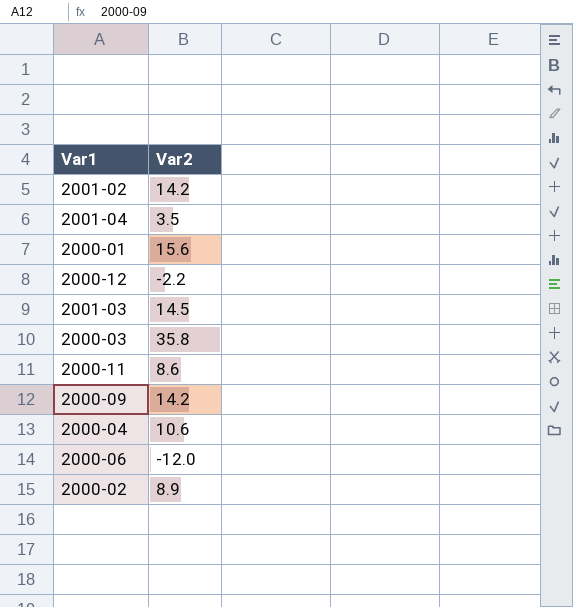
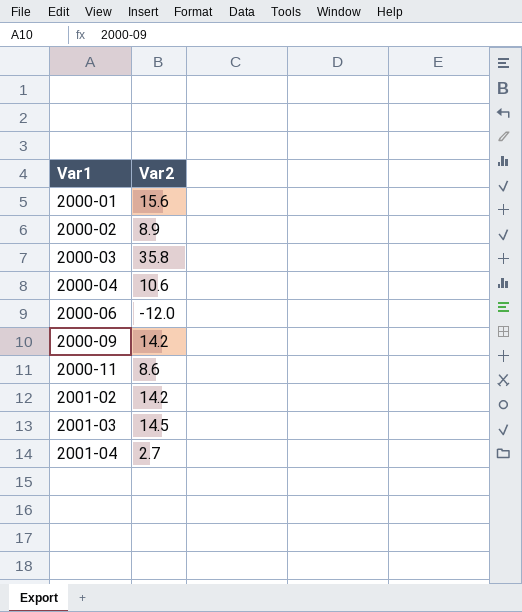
row order: none -> Var1 ascending
row 2000-12: -2.2 -> none
2001-04 | Var2: 3.5 -> 2.7

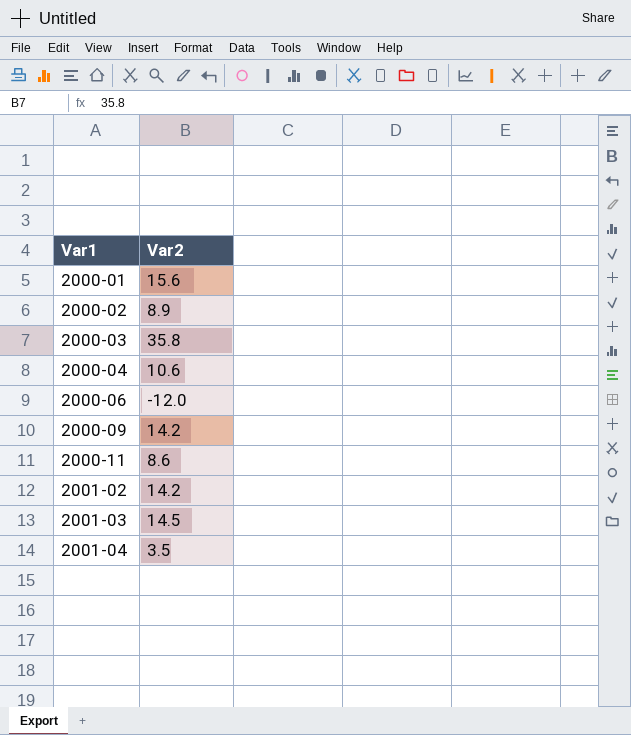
2001-04 | Var2: 2.7 -> 3.5

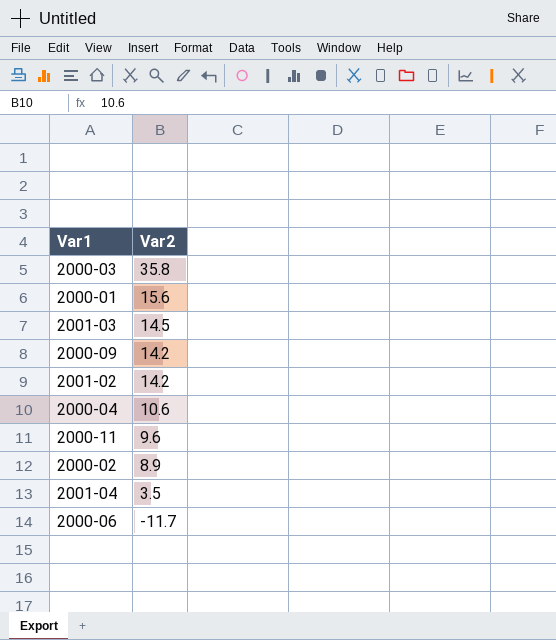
row order: Var1 ascending -> Var2 descending
2000-11 | Var2: 8.6 -> 9.6
2000-06 | Var2: -12.0 -> -11.7

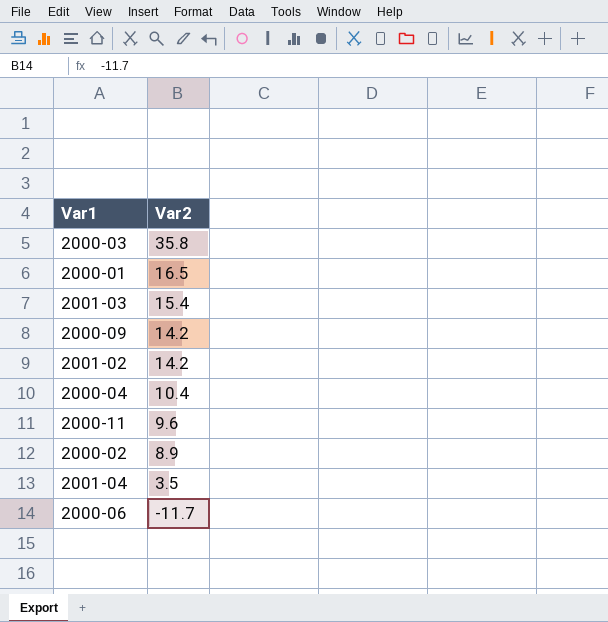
2000-01 | Var2: 15.6 -> 16.5
2001-03 | Var2: 14.5 -> 15.4
2000-04 | Var2: 10.6 -> 10.4

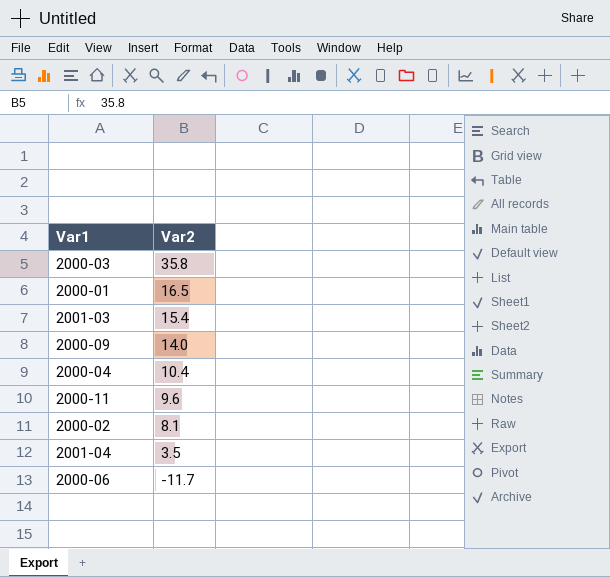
row 2001-02: 14.2 -> none
2000-09 | Var2: 14.2 -> 14.0
2000-02 | Var2: 8.9 -> 8.1

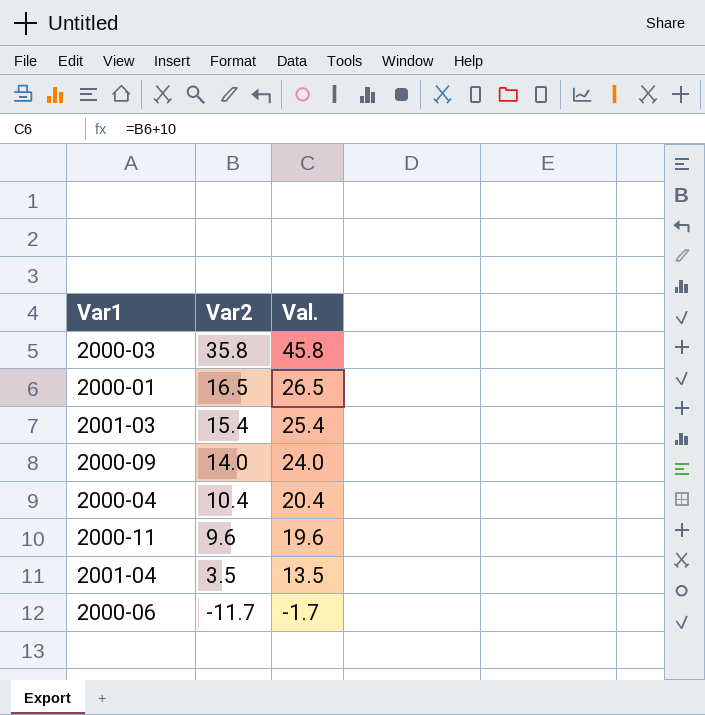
column Val. | formula: none -> [Var2] + 10
row 2000-02: 8.1 -> none

